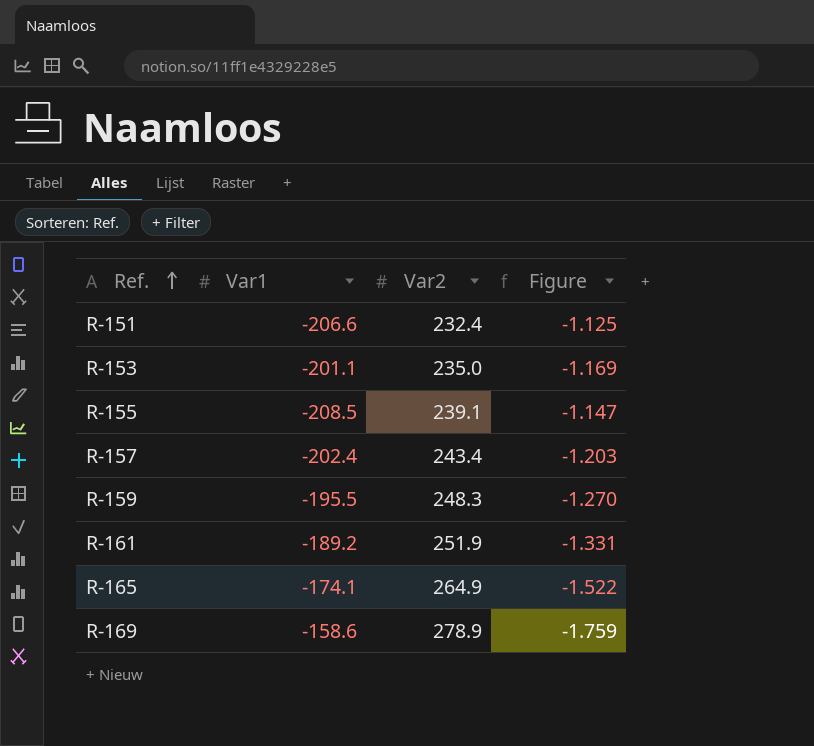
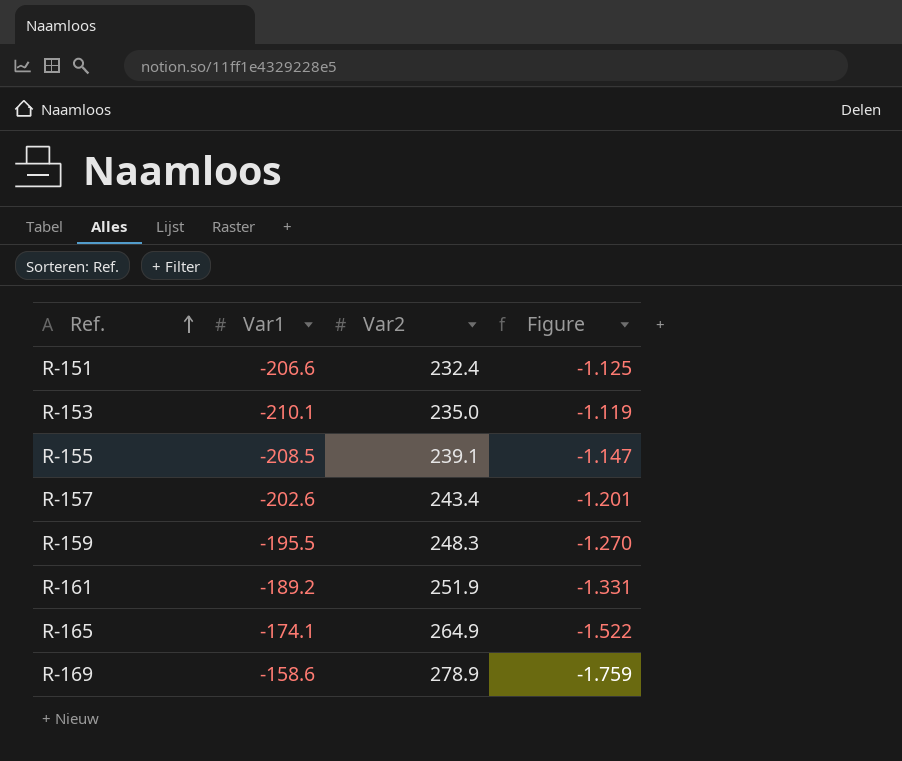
R-153 | Var1: -201.1 -> -210.1
R-153 | Figure: -1.169 -> -1.119
R-157 | Var1: -202.4 -> -202.6
R-157 | Figure: -1.203 -> -1.201

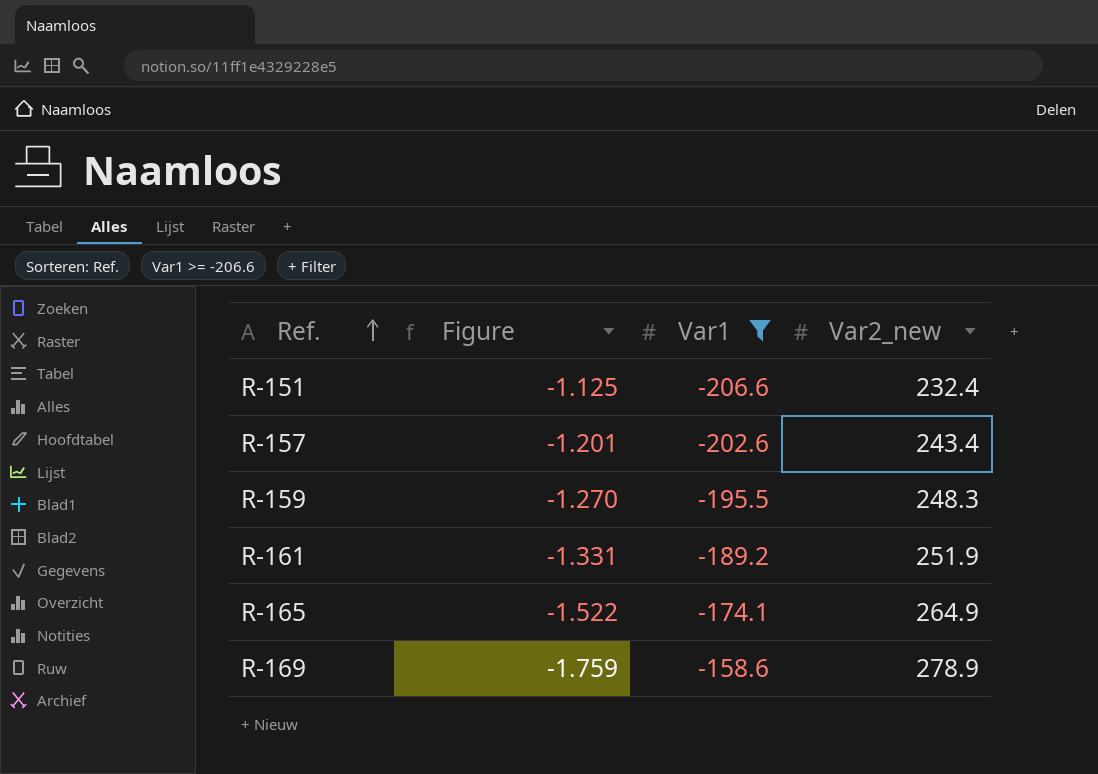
filter: none -> Var1 >= -206.6
column Figure | position: 4 -> 2
column name: Var2 -> Var2_new

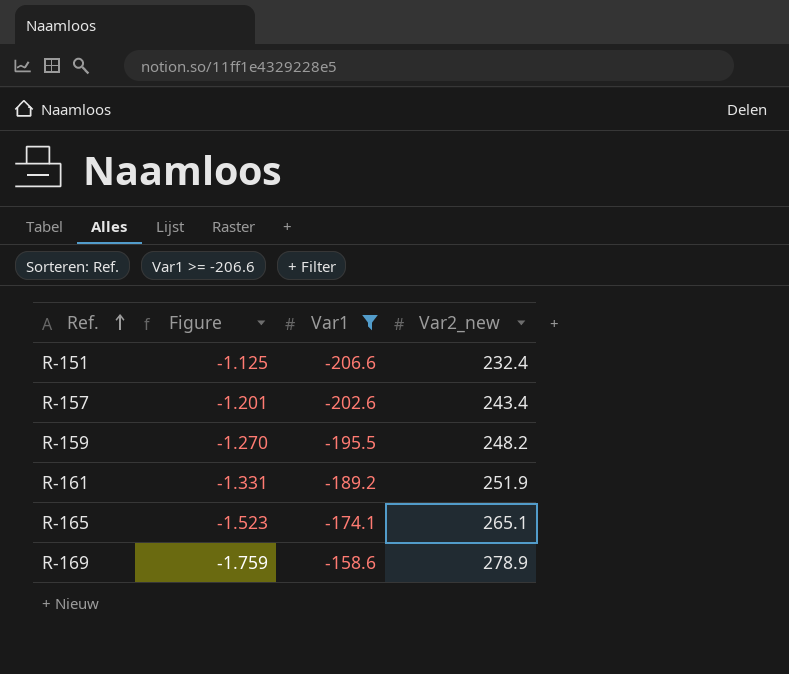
R-159 | Var2_new: 248.3 -> 248.2
R-165 | Figure: -1.522 -> -1.523
R-165 | Var2_new: 264.9 -> 265.1

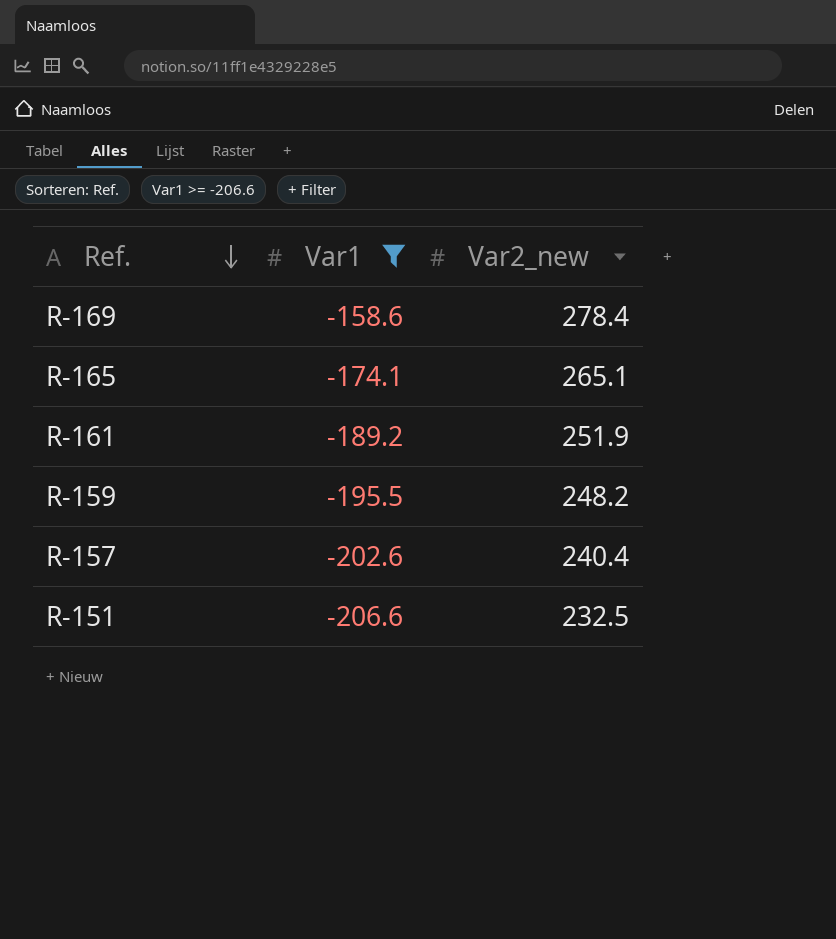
row order: Ref. ascending -> Ref. descending
column Figure | formula: [Var2_new] / [Var1] -> none
R-169 | Var2_new: 278.9 -> 278.4
R-157 | Var2_new: 243.4 -> 240.4
R-151 | Var2_new: 232.4 -> 232.5

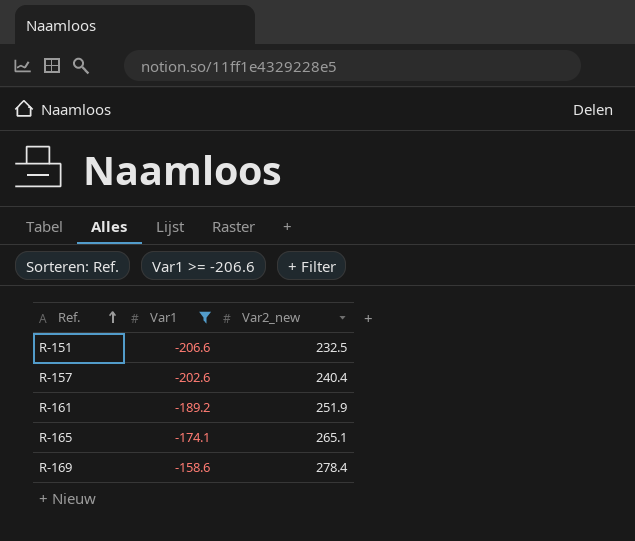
row order: Ref. descending -> Ref. ascending
row R-159: -195.5 | 248.2 -> none

